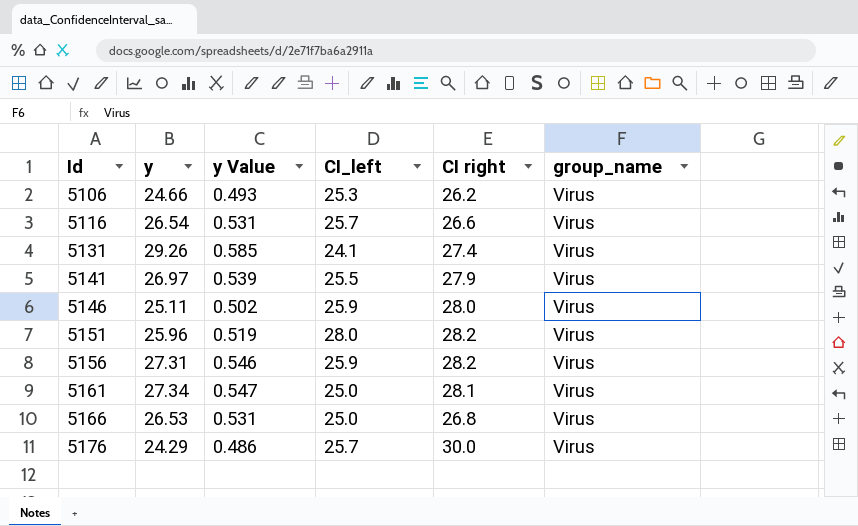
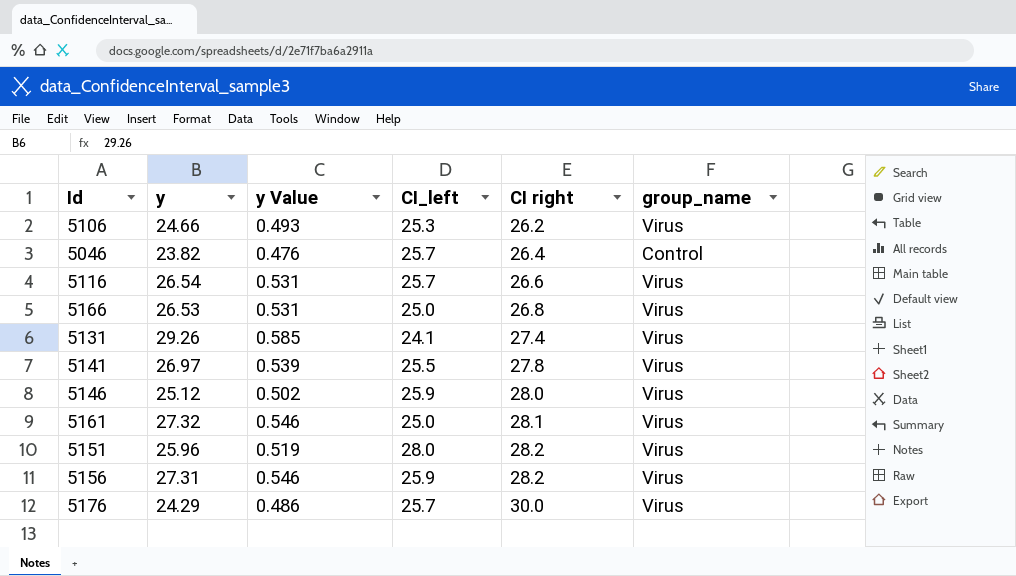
row order: Id ascending -> CI right ascending
row 5046: none -> 23.82 | 0.476 | 25.7 | 26.4 | Control
5141 | CI right: 27.9 -> 27.8
5146 | y: 25.11 -> 25.12
5161 | y: 27.34 -> 27.32
5161 | y Value: 0.547 -> 0.546

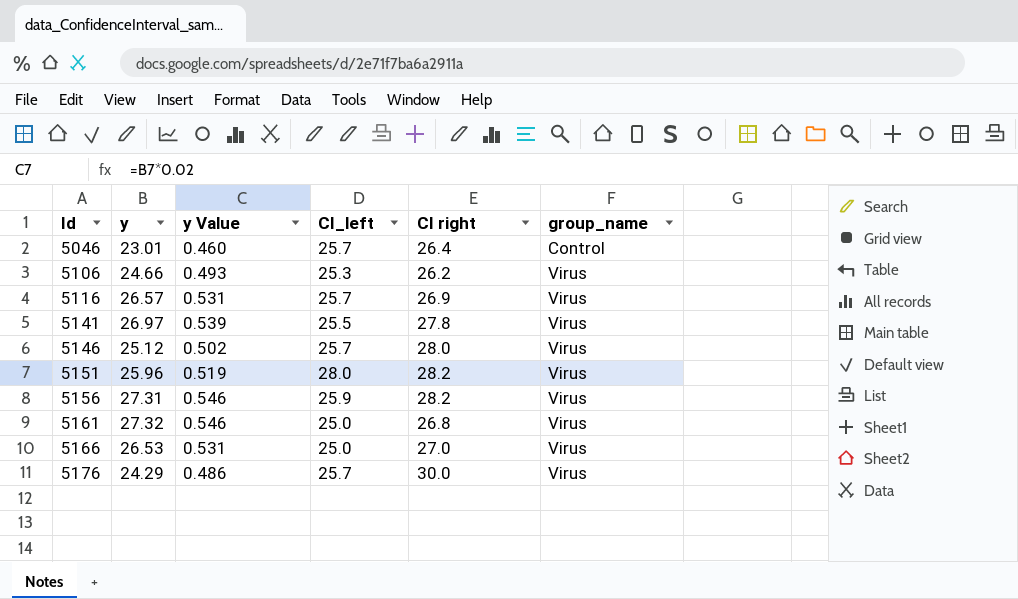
row order: CI right ascending -> Id ascending
row 5131: 29.26 | 0.585 | 24.1 | 27.4 | Virus -> none
5046 | y: 23.82 -> 23.01
5046 | y Value: 0.476 -> 0.460
5116 | y: 26.54 -> 26.57
5116 | CI right: 26.6 -> 26.9
5146 | CI_left: 25.9 -> 25.7
5161 | CI right: 28.1 -> 26.8
5166 | CI right: 26.8 -> 27.0

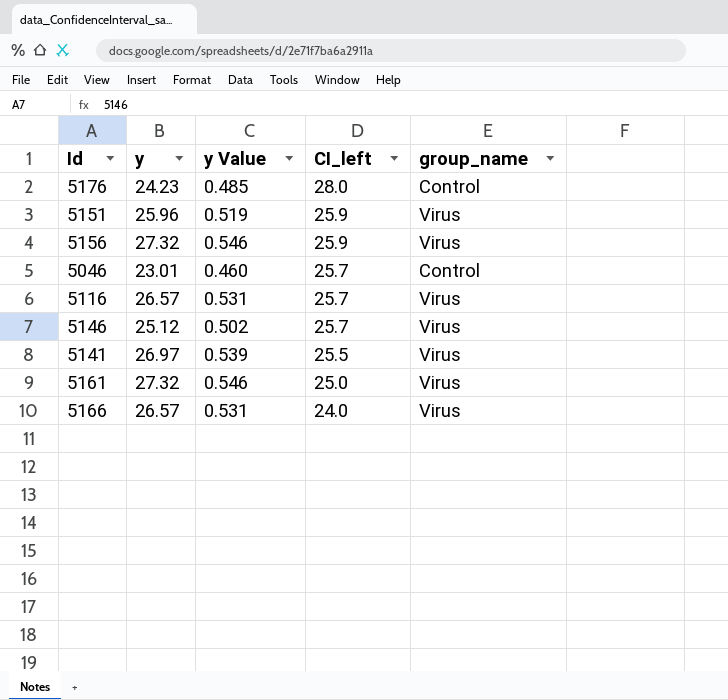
row order: Id ascending -> CI_left descending
column CI right | position: 5 -> none
row 5106: 24.66 | 0.493 | 25.3 | 26.2 | Virus -> none
5176 | y: 24.29 -> 24.23
5176 | y Value: 0.486 -> 0.485
5176 | CI_left: 25.7 -> 28.0
5176 | group_name: Virus -> Control
5151 | CI_left: 28.0 -> 25.9
5156 | y: 27.31 -> 27.32
5166 | y: 26.53 -> 26.57
5166 | CI_left: 25.0 -> 24.0

